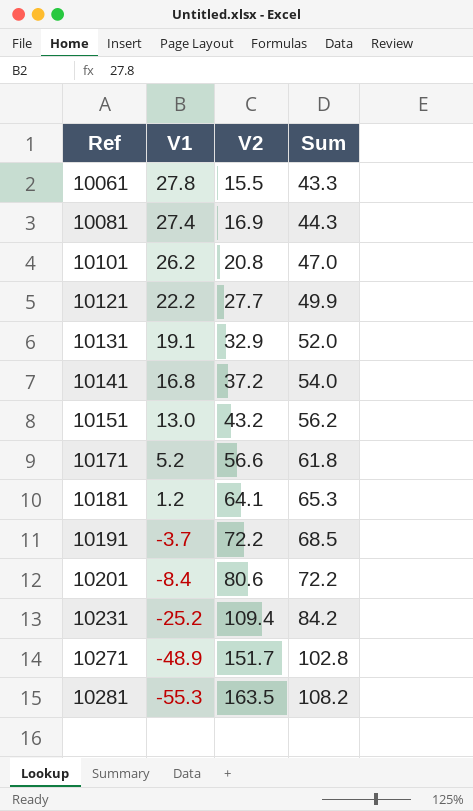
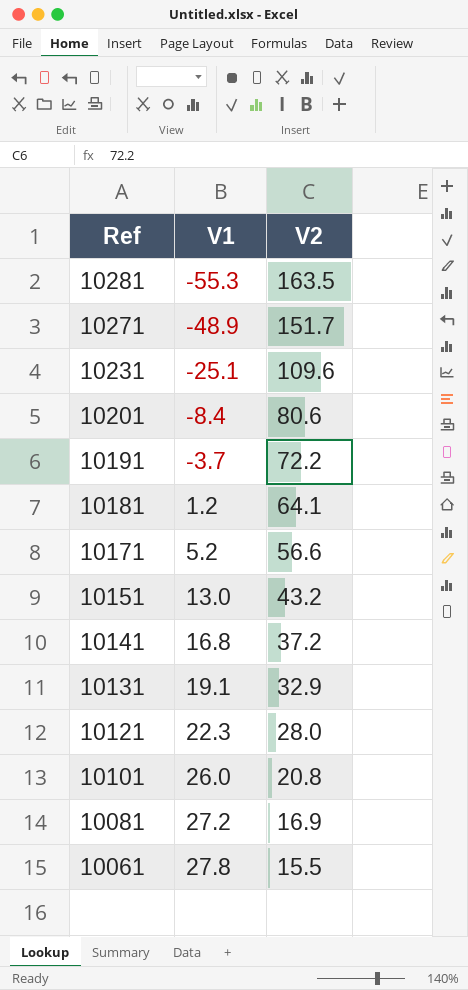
row order: Ref ascending -> Ref descending
column Sum | formula: [V1] + [V2] -> none
10231 | V1: -25.2 -> -25.1
10231 | V2: 109.4 -> 109.6
10121 | V1: 22.2 -> 22.3
10121 | V2: 27.7 -> 28.0
10101 | V1: 26.2 -> 26.0
10081 | V1: 27.4 -> 27.2

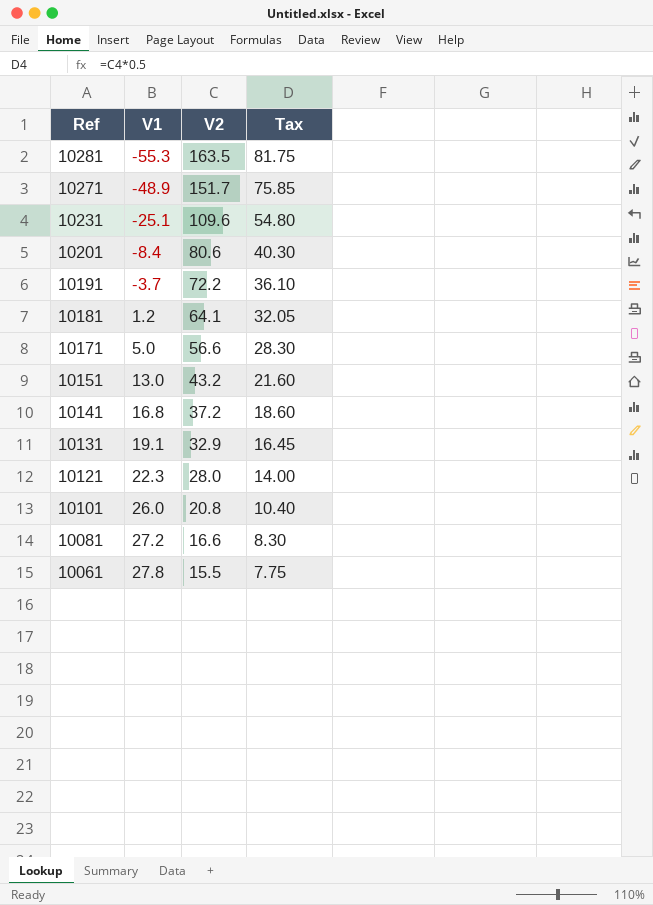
column Tax | formula: none -> [V2] * 0.5
10171 | V1: 5.2 -> 5.0
10081 | V2: 16.9 -> 16.6

